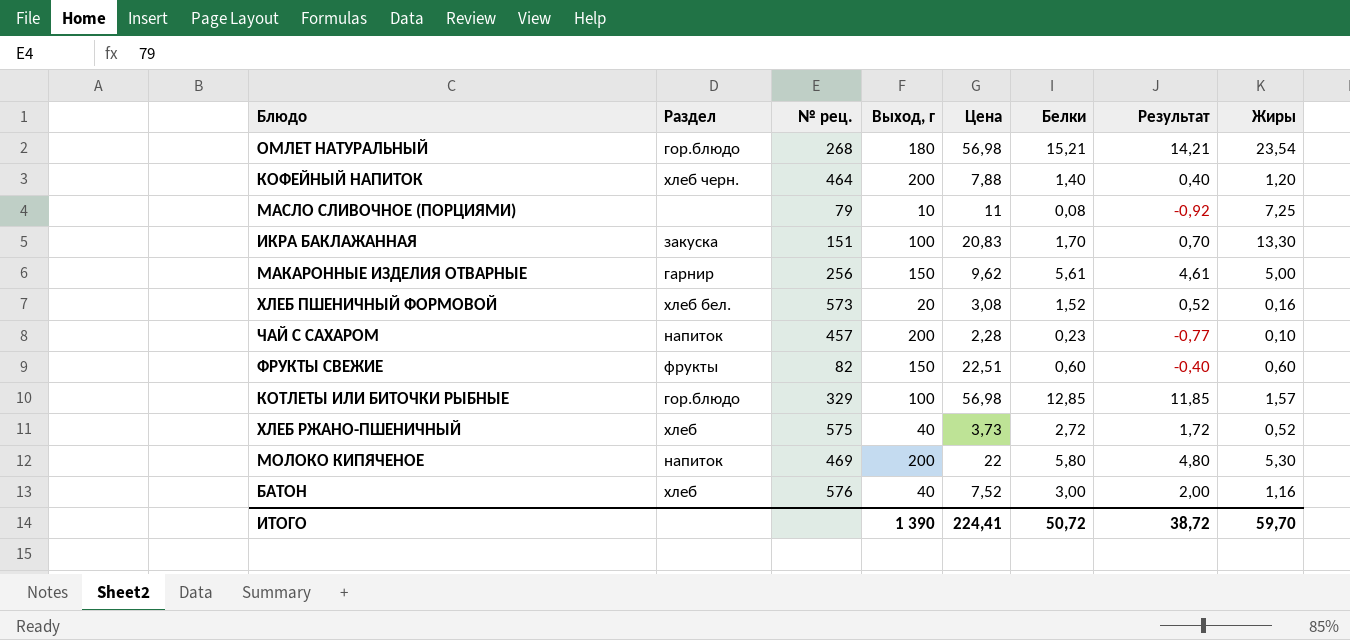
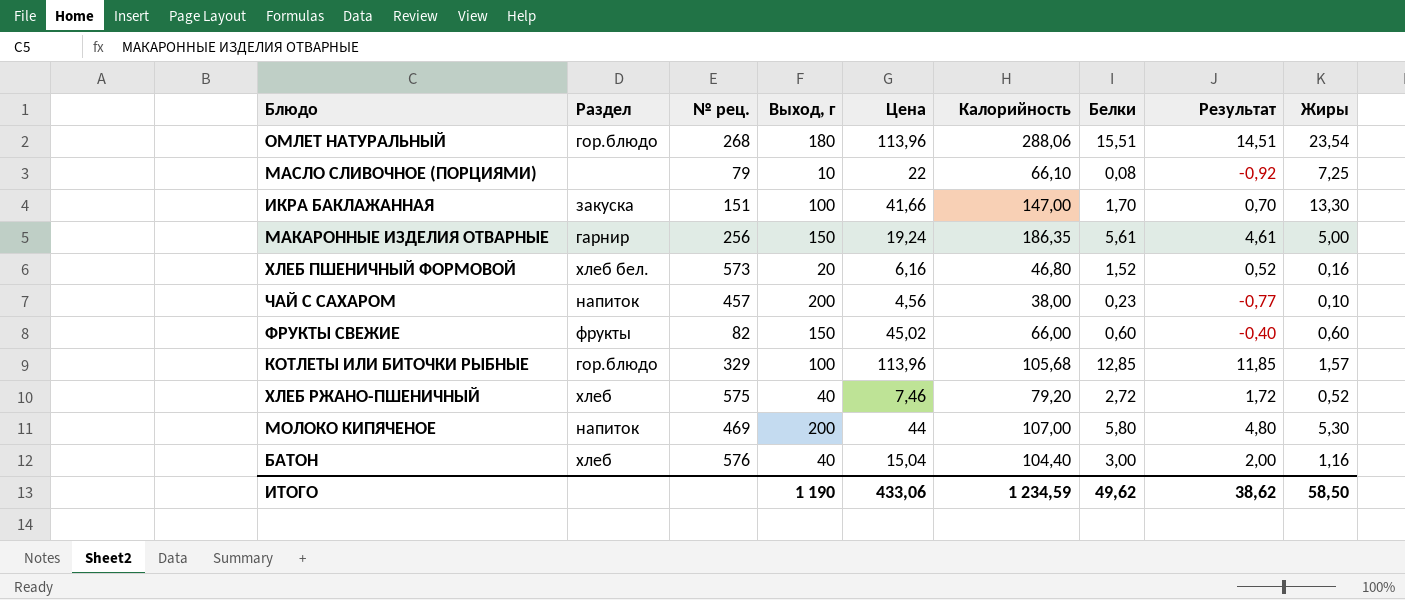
column Калорийность | position: none -> 6
row КОФЕЙНЫЙ НАПИТОК: хлеб черн. | 464 | 200 | 7,88 | 1,40 | 0,40 | 1,20 -> none
ОМЛЕТ НАТУРАЛЬНЫЙ | Цена: 56,98 -> 113,96
ОМЛЕТ НАТУРАЛЬНЫЙ | Белки: 15,21 -> 15,51
ОМЛЕТ НАТУРАЛЬНЫЙ | Результат: 14,21 -> 14,51
МАСЛО СЛИВОЧНОЕ (ПОРЦИЯМИ) | Цена: 11 -> 22
ИКРА БАКЛАЖАННАЯ | Цена: 20,83 -> 41,66
МАКАРОННЫЕ ИЗДЕЛИЯ ОТВАРНЫЕ | Цена: 9,62 -> 19,24
ХЛЕБ ПШЕНИЧНЫЙ ФОРМОВОЙ | Цена: 3,08 -> 6,16
ЧАЙ С САХАРОМ | Цена: 2,28 -> 4,56
ФРУКТЫ СВЕЖИЕ | Цена: 22,51 -> 45,02
КОТЛЕТЫ ИЛИ БИТОЧКИ РЫБНЫЕ | Цена: 56,98 -> 113,96
ХЛЕБ РЖАНО-ПШЕНИЧНЫЙ | Цена: 3,73 -> 7,46
МОЛОКО КИПЯЧЕНОЕ | Цена: 22 -> 44
БАТОН | Цена: 7,52 -> 15,04
ИТОГО | Выход, г: 1 390 -> 1 190
ИТОГО | Цена: 224,41 -> 433,06
ИТОГО | Белки: 50,72 -> 49,62
ИТОГО | Результат: 38,72 -> 38,62
ИТОГО | Жиры: 59,70 -> 58,50

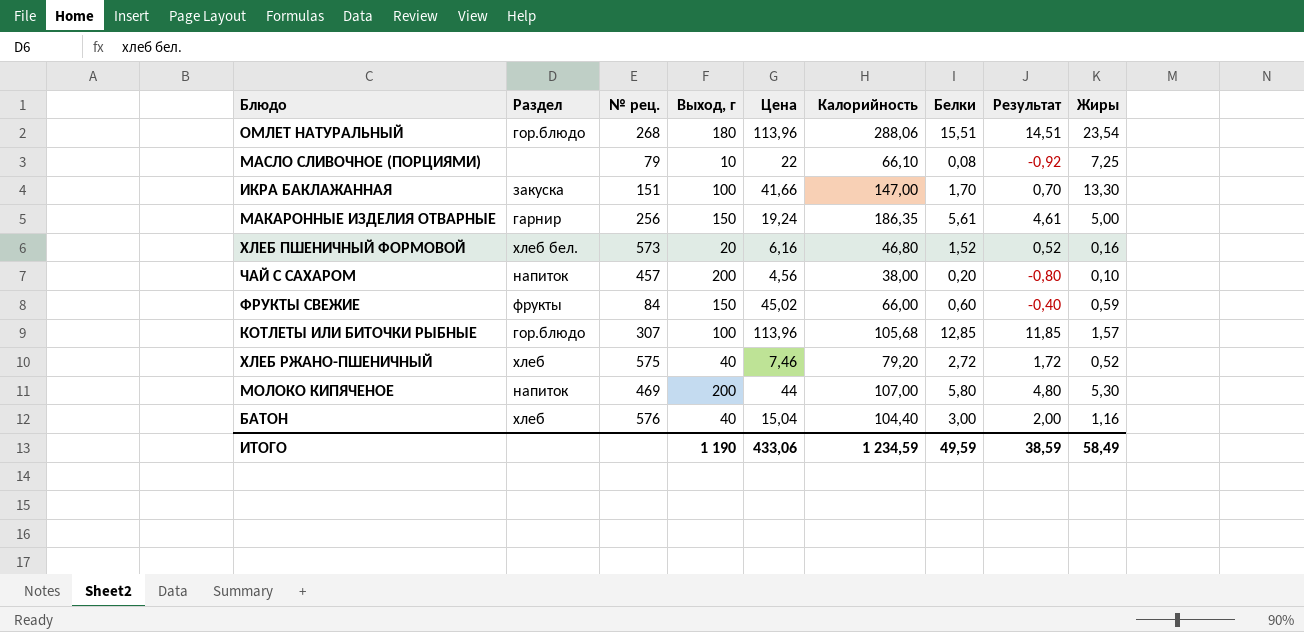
ЧАЙ С САХАРОМ | Белки: 0,23 -> 0,20
ЧАЙ С САХАРОМ | Результат: -0,77 -> -0,80
ФРУКТЫ СВЕЖИЕ | № рец.: 82 -> 84
ФРУКТЫ СВЕЖИЕ | Жиры: 0,60 -> 0,59
КОТЛЕТЫ ИЛИ БИТОЧКИ РЫБНЫЕ | № рец.: 329 -> 307
ИТОГО | Белки: 49,62 -> 49,59
ИТОГО | Результат: 38,62 -> 38,59
ИТОГО | Жиры: 58,50 -> 58,49

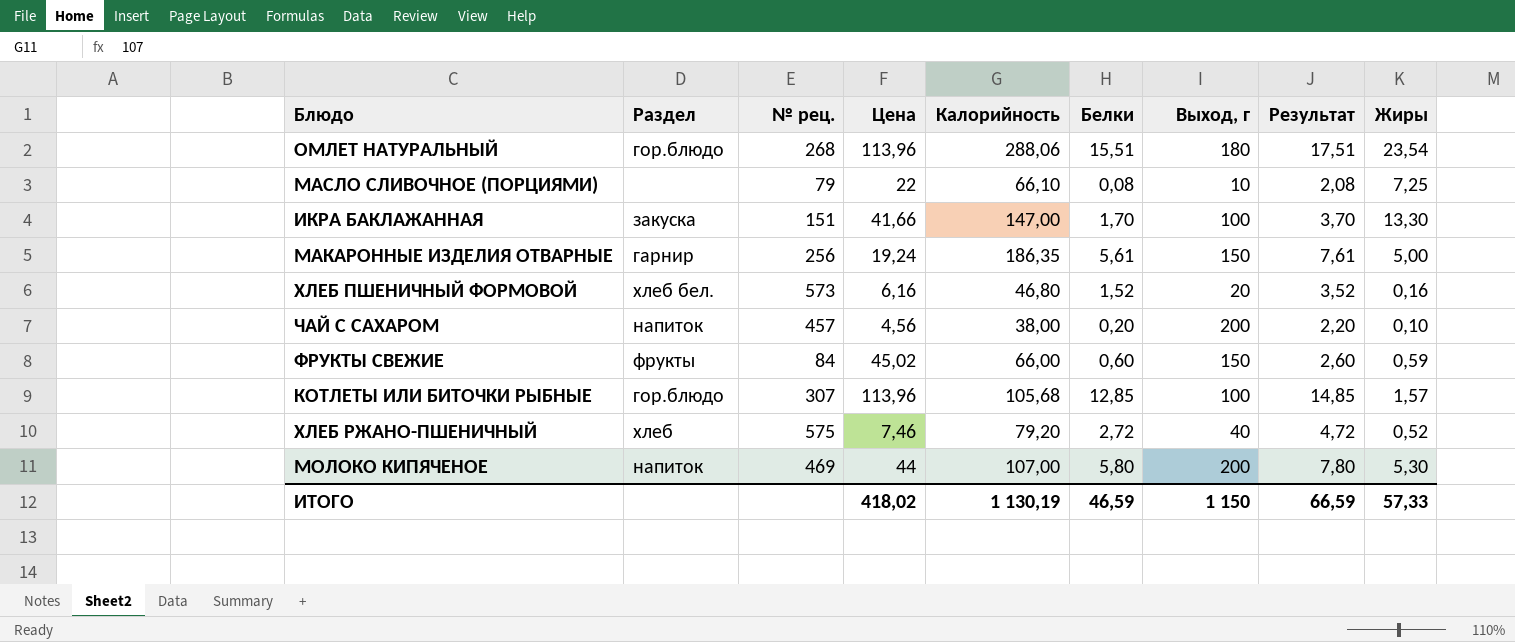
column Выход, г | position: 4 -> 7
column Результат | formula: [Белки] - 1 -> [Белки] + 2
row БАТОН: хлеб | 576 | 40 | 15,04 | 104,40 | 3,00 | 2,00 | 1,16 -> none
ИТОГО | Цена: 433,06 -> 418,02
ИТОГО | Калорийность: 1 234,59 -> 1 130,19
ИТОГО | Белки: 49,59 -> 46,59
ИТОГО | Выход, г: 1 190 -> 1 150
ИТОГО | Результат: 38,59 -> 66,59
ИТОГО | Жиры: 58,49 -> 57,33

